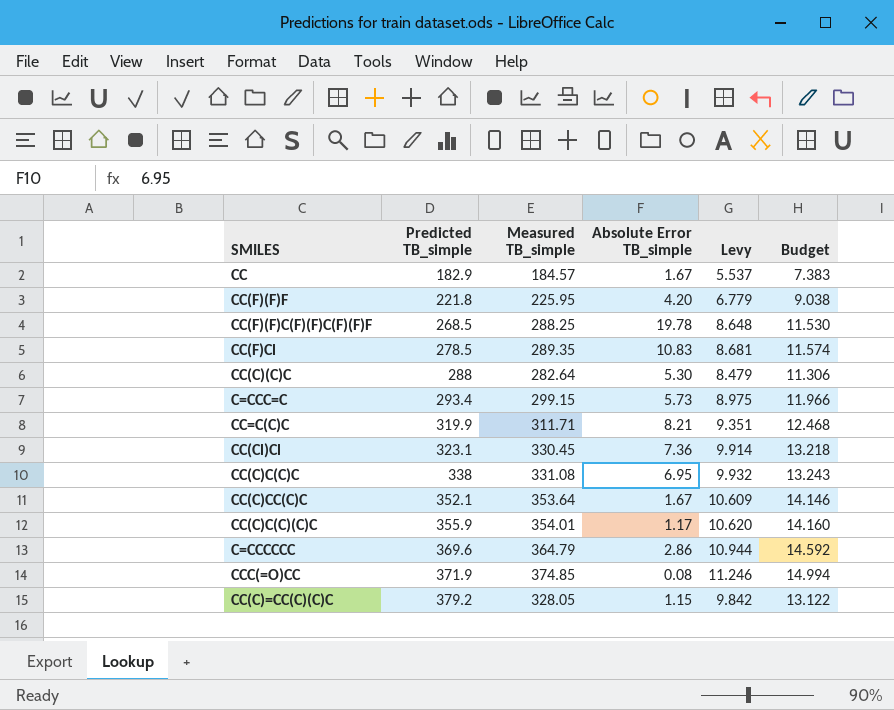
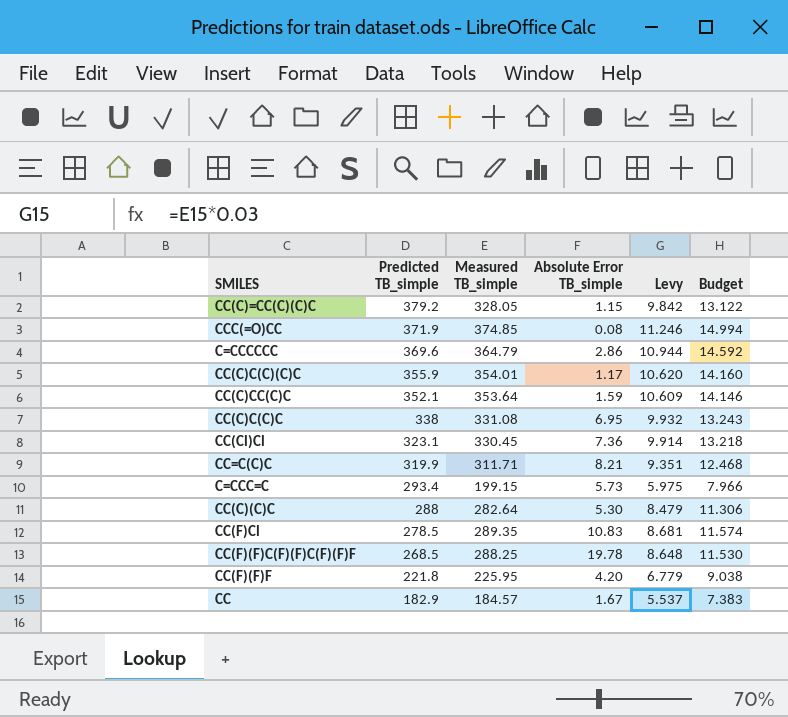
row order: Predicted TB_simple ascending -> Predicted TB_simple descending
CC(C)CC(C)C | Absolute Error TB_simple: 1.67 -> 1.59
C=CCC=C | Measured TB_simple: 299.15 -> 199.15
C=CCC=C | Levy: 8.975 -> 5.975
C=CCC=C | Budget: 11.966 -> 7.966

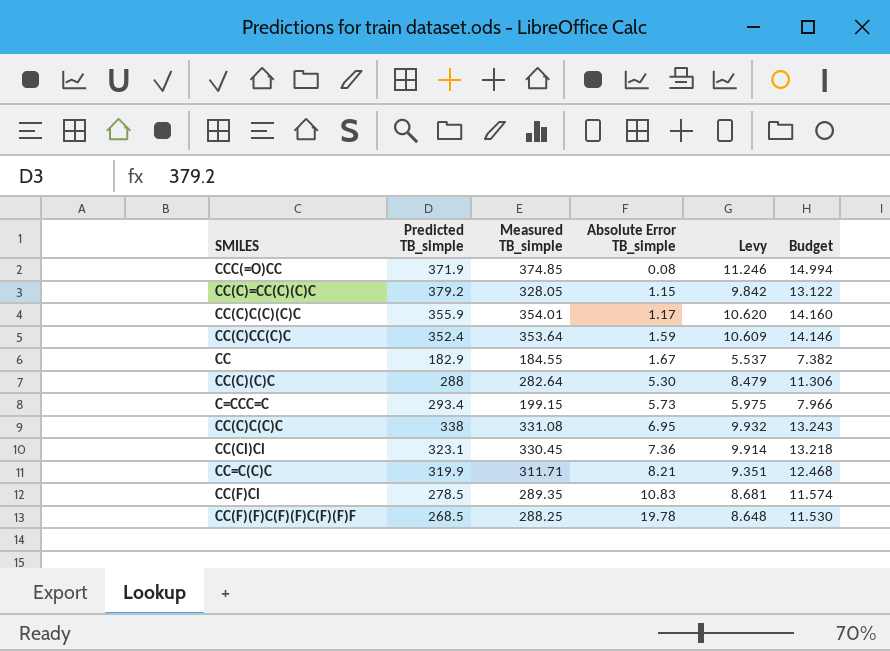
row order: Predicted TB_simple descending -> Absolute Error TB_simple ascending
row C=CCCCCC: 369.6 | 364.79 | 2.86 | 10.944 | 14.592 -> none
row CC(F)(F)F: 221.8 | 225.95 | 4.20 | 6.779 | 9.038 -> none
CC(C)CC(C)C | Predicted TB_simple: 352.1 -> 352.4
CC | Measured TB_simple: 184.57 -> 184.55
CC | Budget: 7.383 -> 7.382

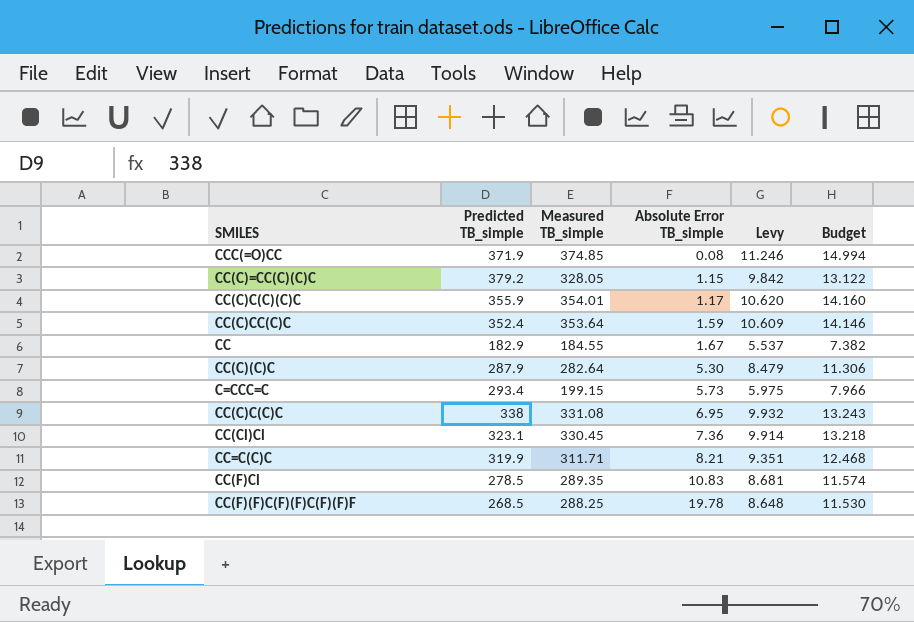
CC(C)(C)C | Predicted TB_simple: 288 -> 287.9

